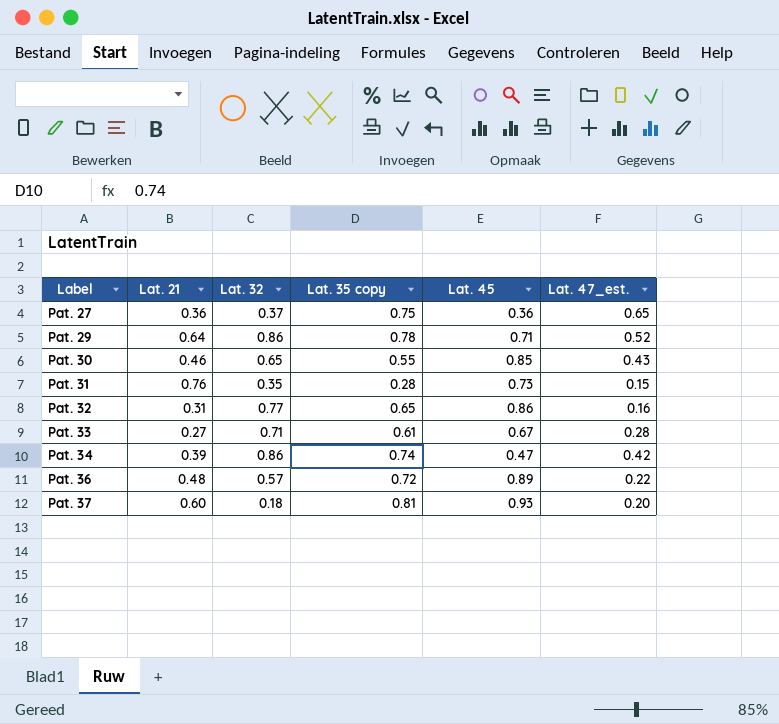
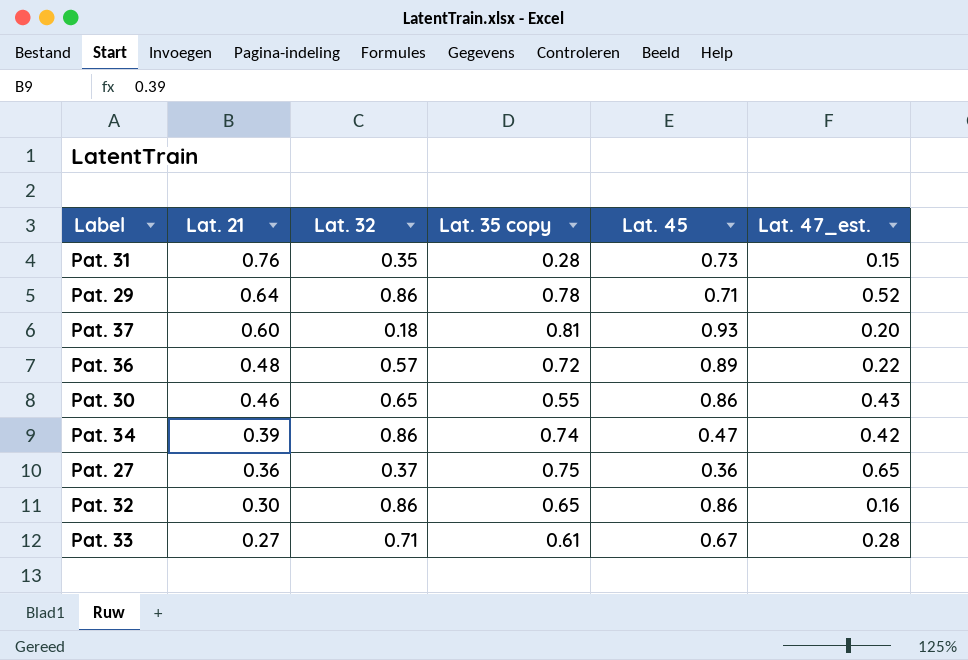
row order: Label ascending -> Lat. 21 descending
Pat. 30 | Lat. 45: 0.85 -> 0.86
Pat. 32 | Lat. 21: 0.31 -> 0.30
Pat. 32 | Lat. 32: 0.77 -> 0.86

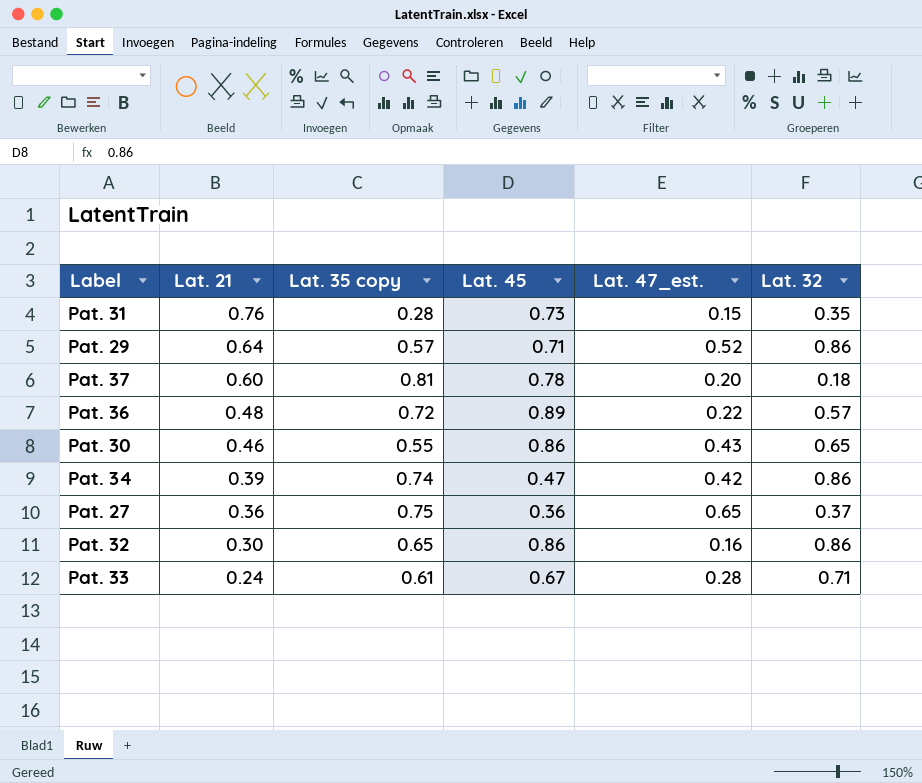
column Lat. 32 | position: 3 -> 6
Pat. 29 | Lat. 35 copy: 0.78 -> 0.57
Pat. 37 | Lat. 45: 0.93 -> 0.78
Pat. 33 | Lat. 21: 0.27 -> 0.24

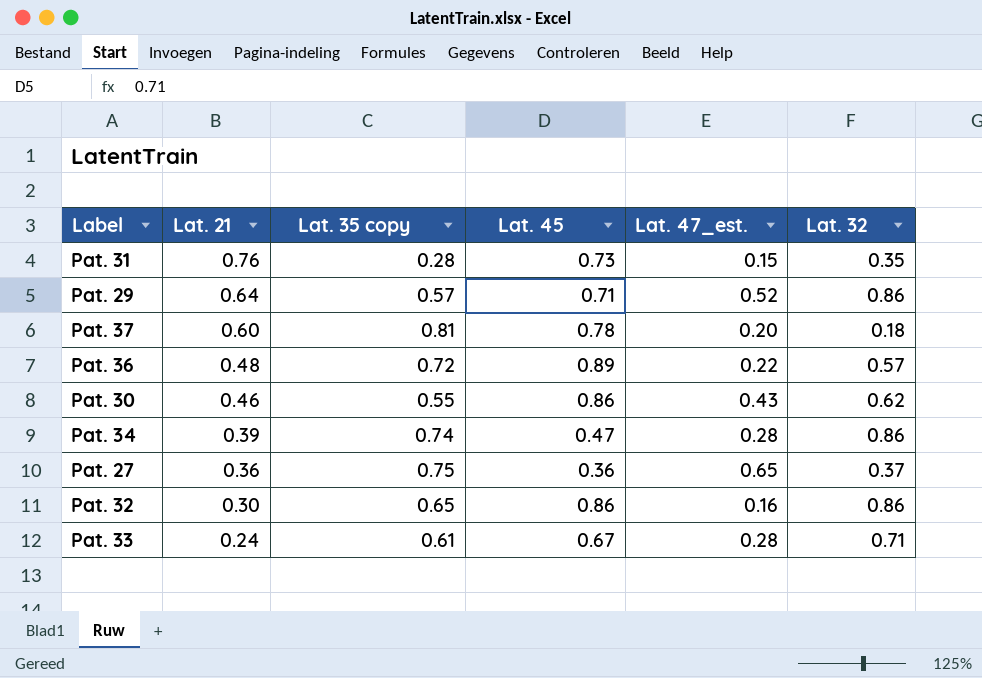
Pat. 30 | Lat. 32: 0.65 -> 0.62
Pat. 34 | Lat. 47_est.: 0.42 -> 0.28

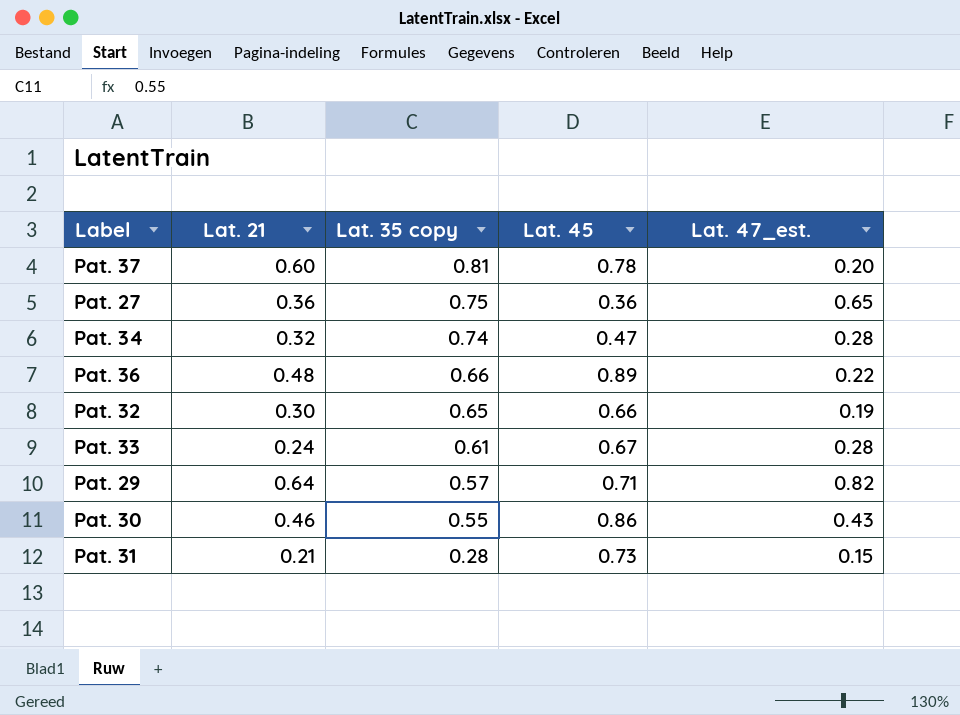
row order: Lat. 21 descending -> Lat. 35 copy descending
column Lat. 32 | position: 6 -> none
Pat. 34 | Lat. 21: 0.39 -> 0.32
Pat. 36 | Lat. 35 copy: 0.72 -> 0.66
Pat. 32 | Lat. 45: 0.86 -> 0.66
Pat. 32 | Lat. 47_est.: 0.16 -> 0.19
Pat. 29 | Lat. 47_est.: 0.52 -> 0.82
Pat. 31 | Lat. 21: 0.76 -> 0.21

